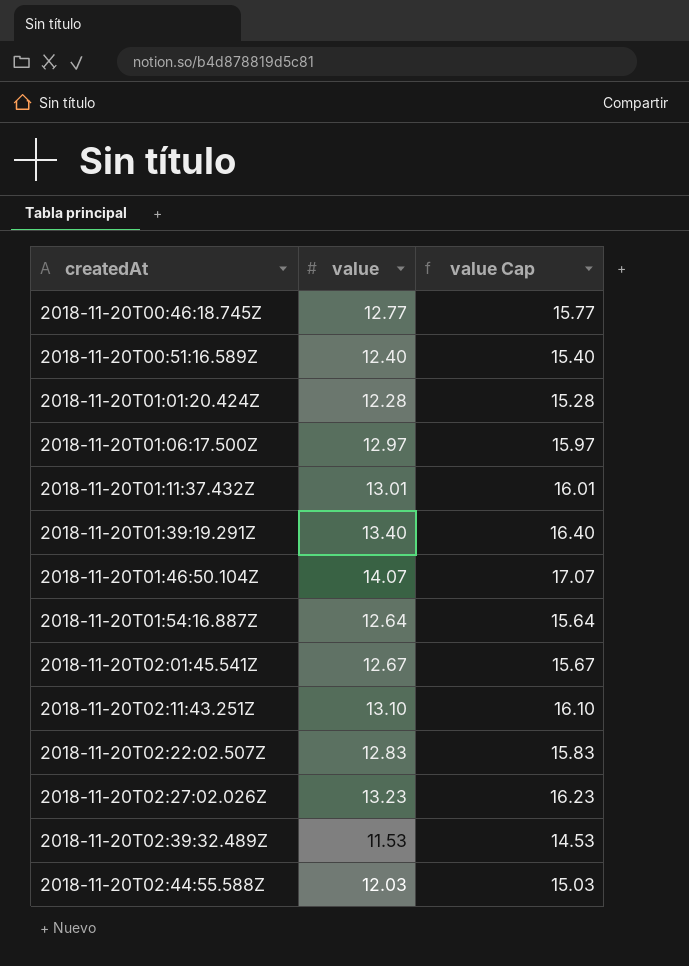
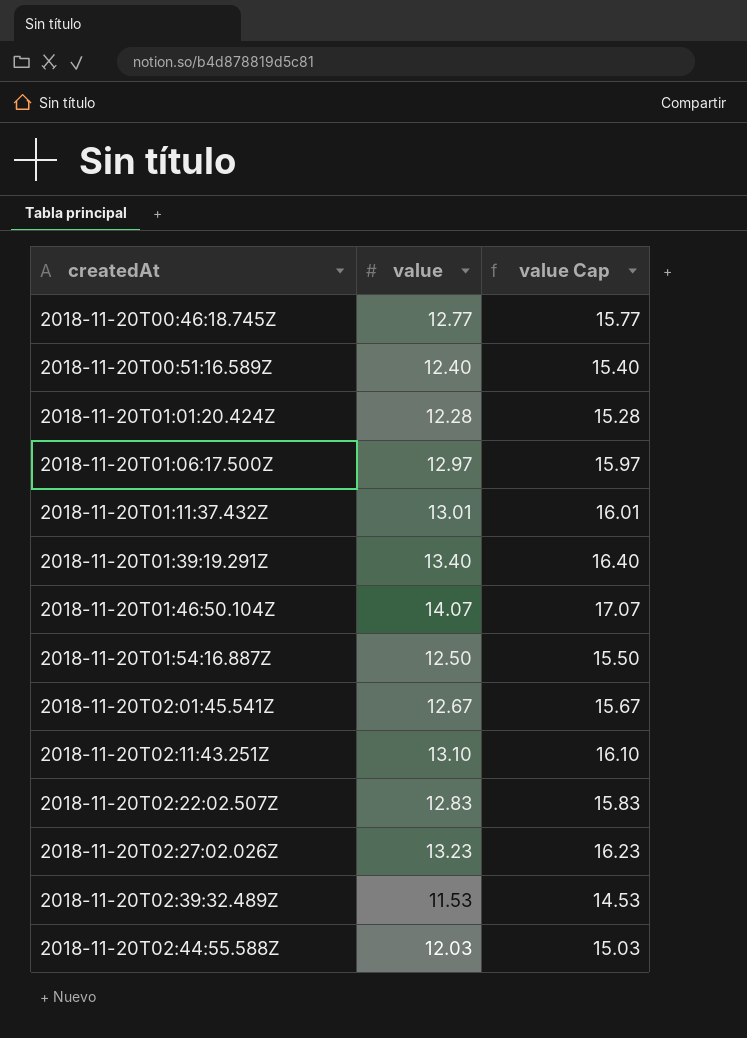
2018-11-20T01:54:16.887Z | value: 12.64 -> 12.50
2018-11-20T01:54:16.887Z | value Cap: 15.64 -> 15.50

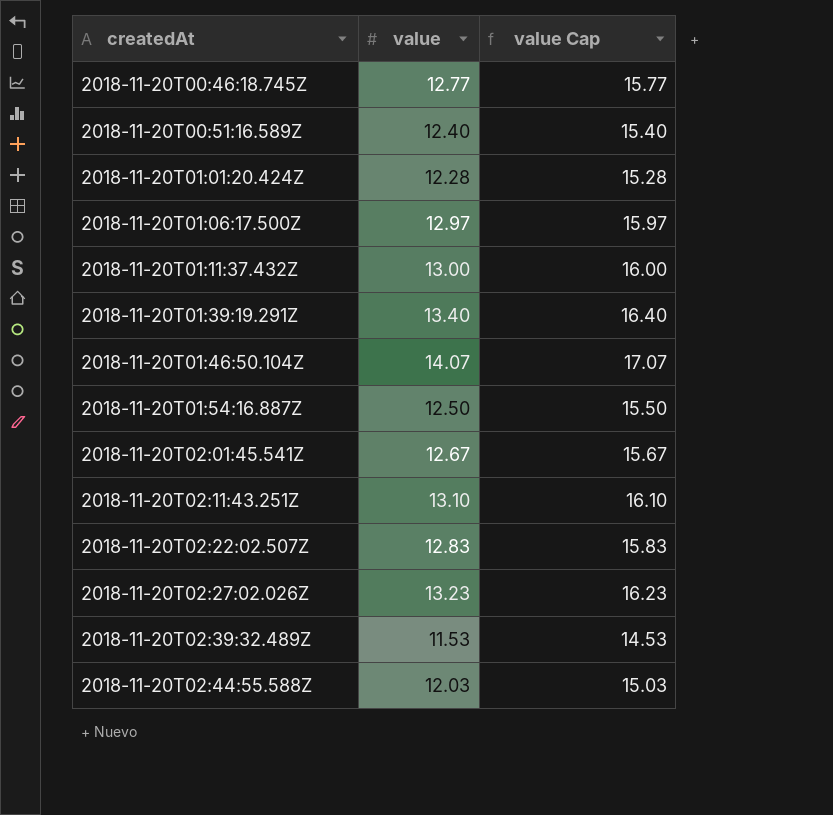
2018-11-20T01:11:37.432Z | value: 13.01 -> 13.00
2018-11-20T01:11:37.432Z | value Cap: 16.01 -> 16.00

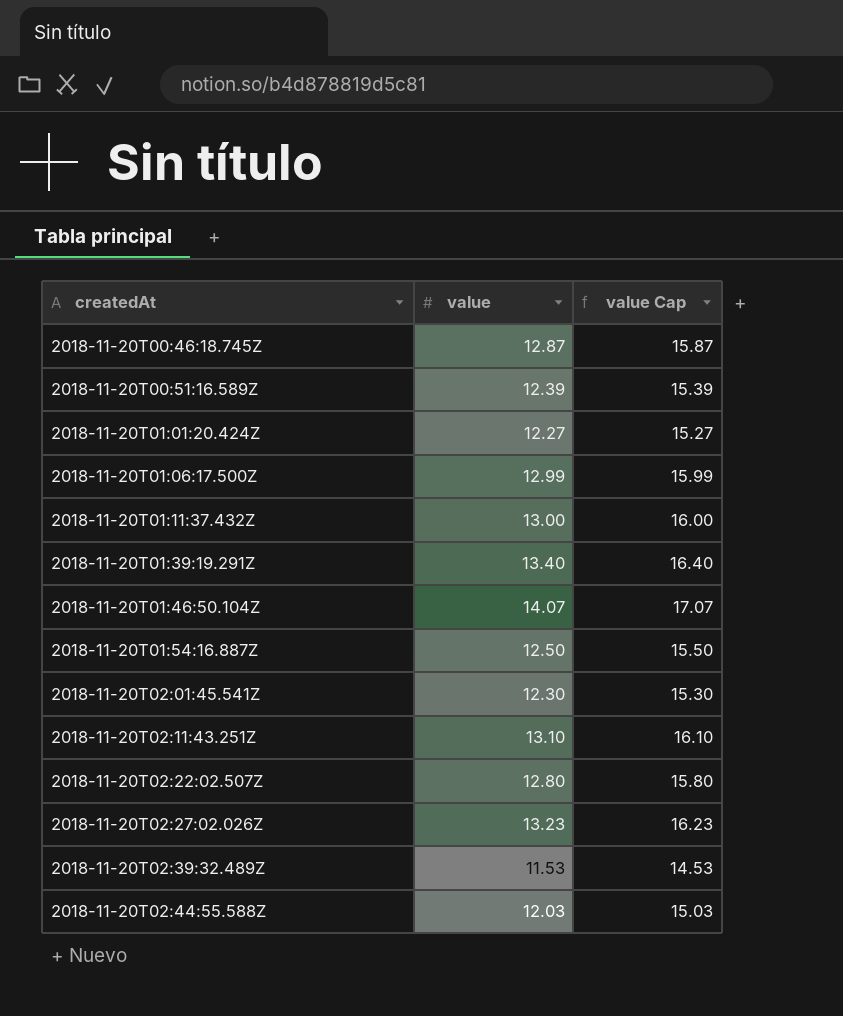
2018-11-20T00:46:18.745Z | value: 12.77 -> 12.87
2018-11-20T00:46:18.745Z | value Cap: 15.77 -> 15.87
2018-11-20T00:51:16.589Z | value: 12.40 -> 12.39
2018-11-20T00:51:16.589Z | value Cap: 15.40 -> 15.39
2018-11-20T01:01:20.424Z | value: 12.28 -> 12.27
2018-11-20T01:01:20.424Z | value Cap: 15.28 -> 15.27
2018-11-20T01:06:17.500Z | value: 12.97 -> 12.99
2018-11-20T01:06:17.500Z | value Cap: 15.97 -> 15.99
2018-11-20T02:01:45.541Z | value: 12.67 -> 12.30
2018-11-20T02:01:45.541Z | value Cap: 15.67 -> 15.30
2018-11-20T02:22:02.507Z | value: 12.83 -> 12.80
2018-11-20T02:22:02.507Z | value Cap: 15.83 -> 15.80

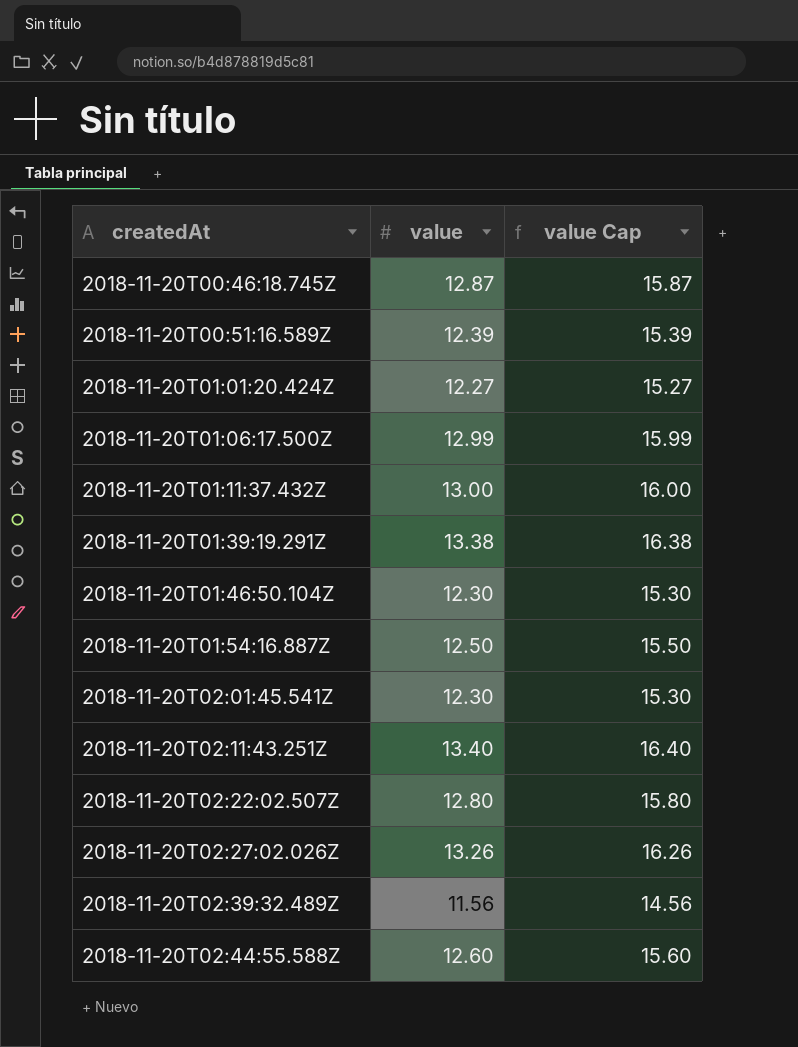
2018-11-20T01:39:19.291Z | value: 13.40 -> 13.38
2018-11-20T01:39:19.291Z | value Cap: 16.40 -> 16.38
2018-11-20T01:46:50.104Z | value: 14.07 -> 12.30
2018-11-20T01:46:50.104Z | value Cap: 17.07 -> 15.30
2018-11-20T02:11:43.251Z | value: 13.10 -> 13.40
2018-11-20T02:11:43.251Z | value Cap: 16.10 -> 16.40
2018-11-20T02:27:02.026Z | value: 13.23 -> 13.26
2018-11-20T02:27:02.026Z | value Cap: 16.23 -> 16.26
2018-11-20T02:39:32.489Z | value: 11.53 -> 11.56
2018-11-20T02:39:32.489Z | value Cap: 14.53 -> 14.56
2018-11-20T02:44:55.588Z | value: 12.03 -> 12.60
2018-11-20T02:44:55.588Z | value Cap: 15.03 -> 15.60

